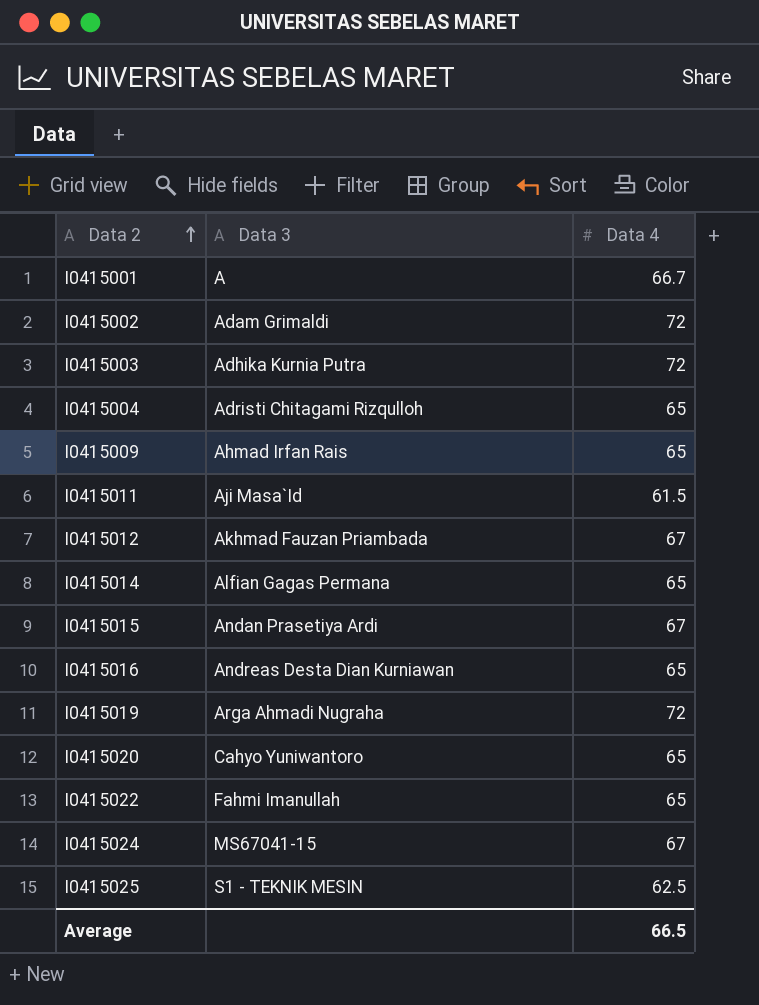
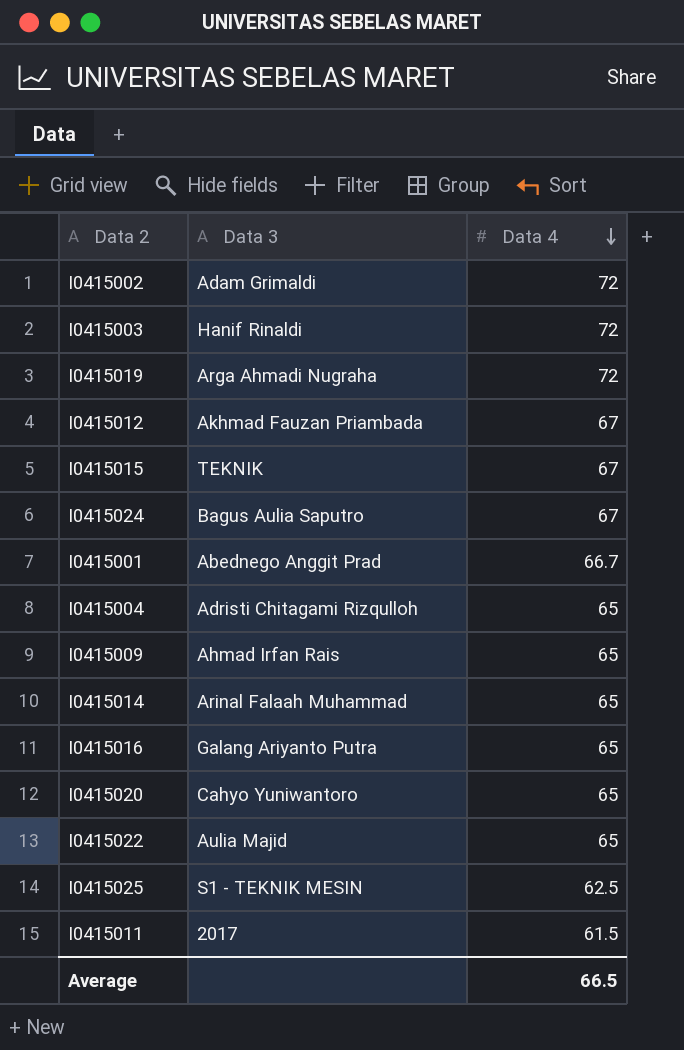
row order: Data 2 ascending -> Data 4 descending
I0415003 | Data 3: Adhika Kurnia Putra -> Hanif Rinaldi
I0415015 | Data 3: Andan Prasetiya Ardi -> TEKNIK
I0415024 | Data 3: MS67041-15 -> Bagus Aulia Saputro
I0415001 | Data 3: A -> Abednego Anggit Prad
I0415014 | Data 3: Alfian Gagas Permana -> Arinal Falaah Muhammad
I0415016 | Data 3: Andreas Desta Dian Kurniawan -> Galang Ariyanto Putra
I0415022 | Data 3: Fahmi Imanullah -> Aulia Majid
I0415011 | Data 3: Aji Masa`Id -> 2017

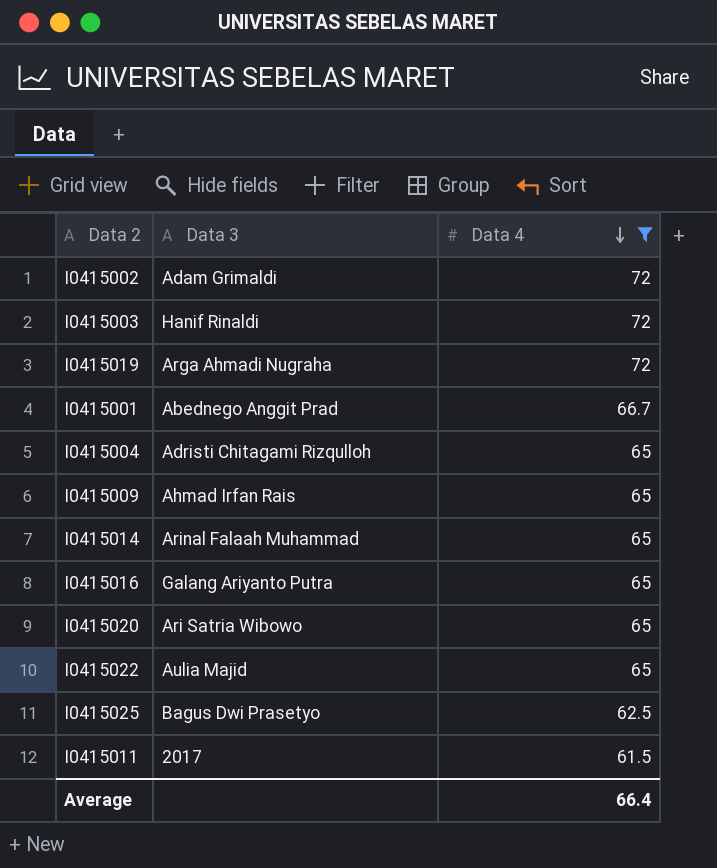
filter: none -> Data 4 != 67
I0415020 | Data 3: Cahyo Yuniwantoro -> Ari Satria Wibowo
I0415025 | Data 3: S1 - TEKNIK MESIN -> Bagus Dwi Prasetyo
Average | Data 4: 66.5 -> 66.4

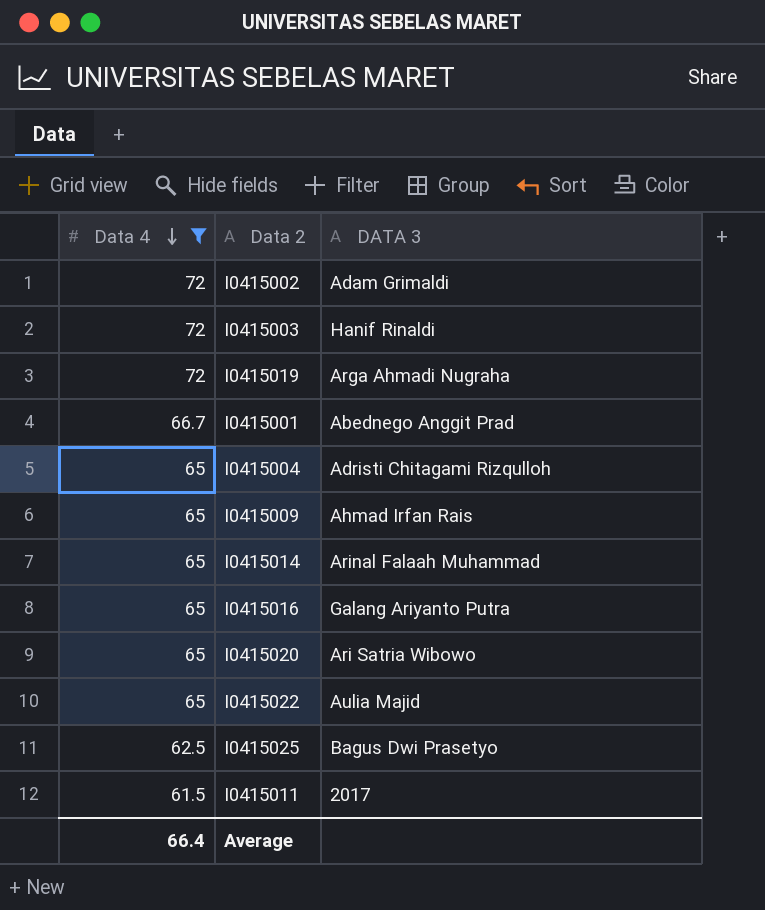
column Data 4 | position: 3 -> 1
column name: Data 3 -> DATA 3

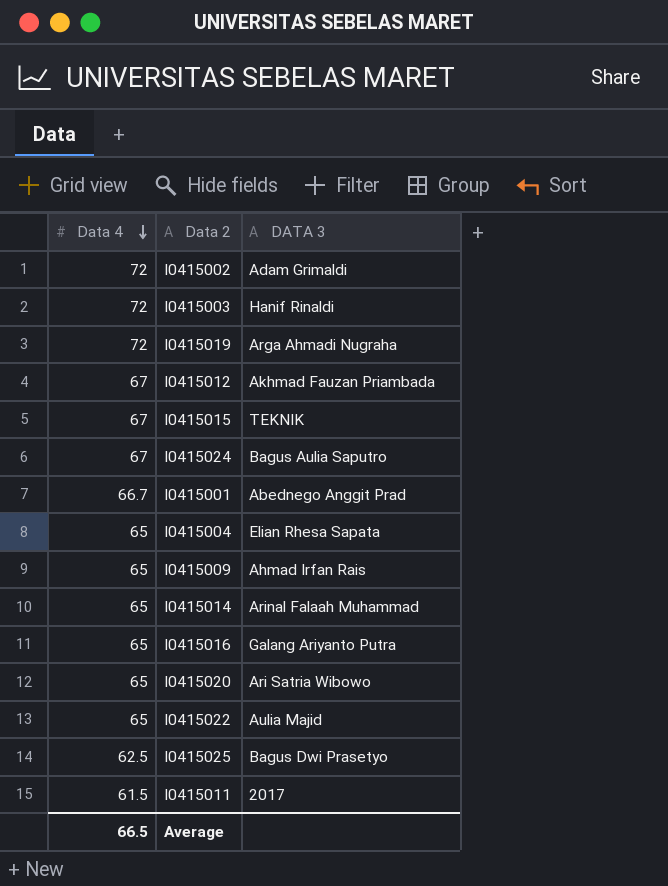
filter: Data 4 != 67 -> none
I0415004 | DATA 3: Adristi Chitagami Rizqulloh -> Elian Rhesa Sapata
Average | Data 4: 66.4 -> 66.5

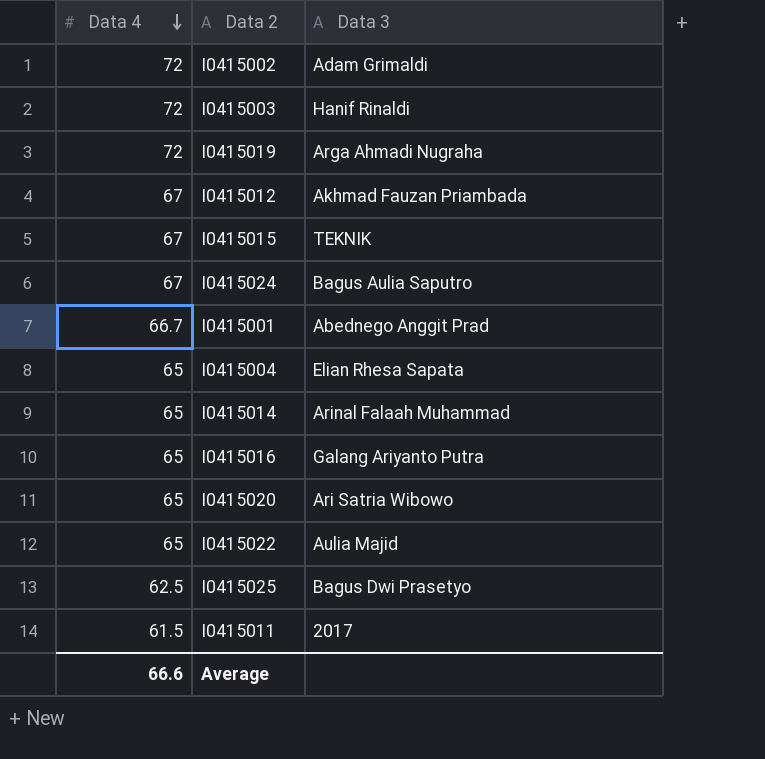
column name: DATA 3 -> Data 3
row I0415009: 65 | Ahmad Irfan Rais -> none
Average | Data 4: 66.5 -> 66.6

